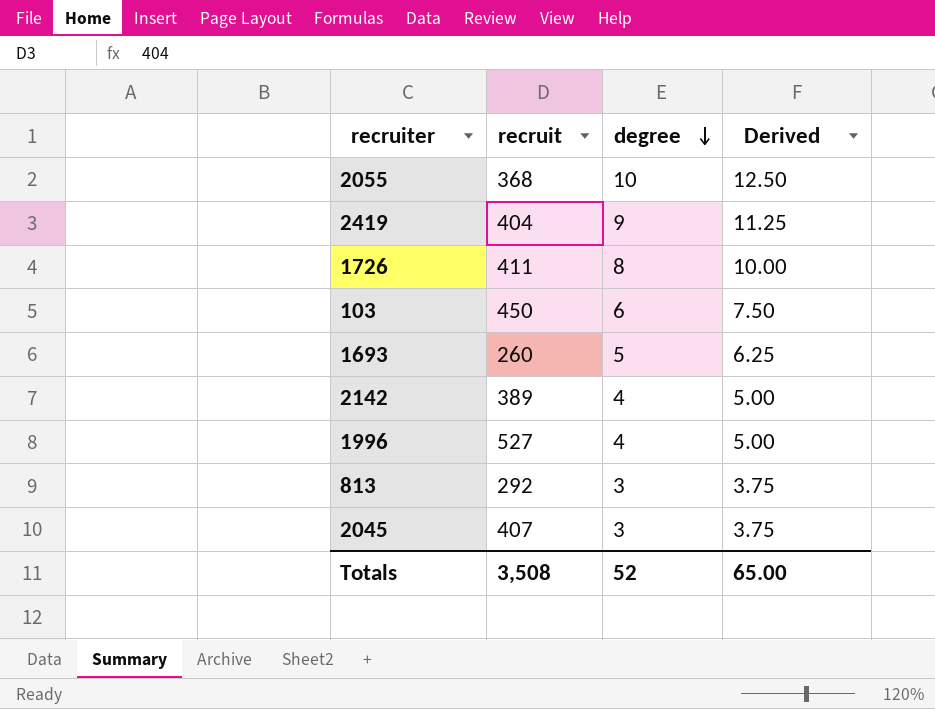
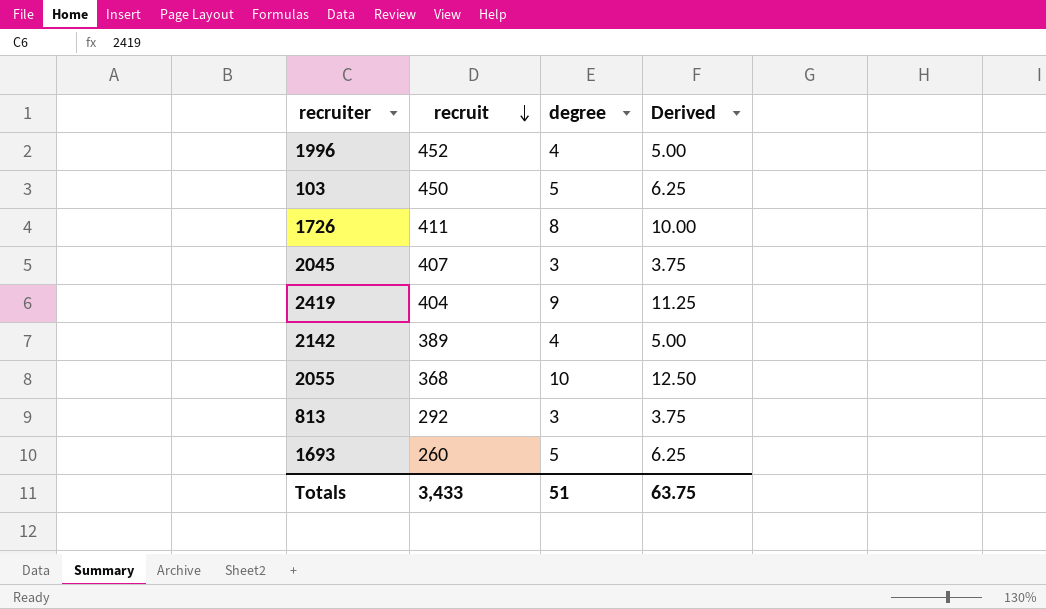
row order: degree descending -> recruit descending
1996 | recruit: 527 -> 452
103 | degree: 6 -> 5
103 | Derived: 7.50 -> 6.25
Totals | recruit: 3,508 -> 3,433
Totals | degree: 52 -> 51
Totals | Derived: 65.00 -> 63.75

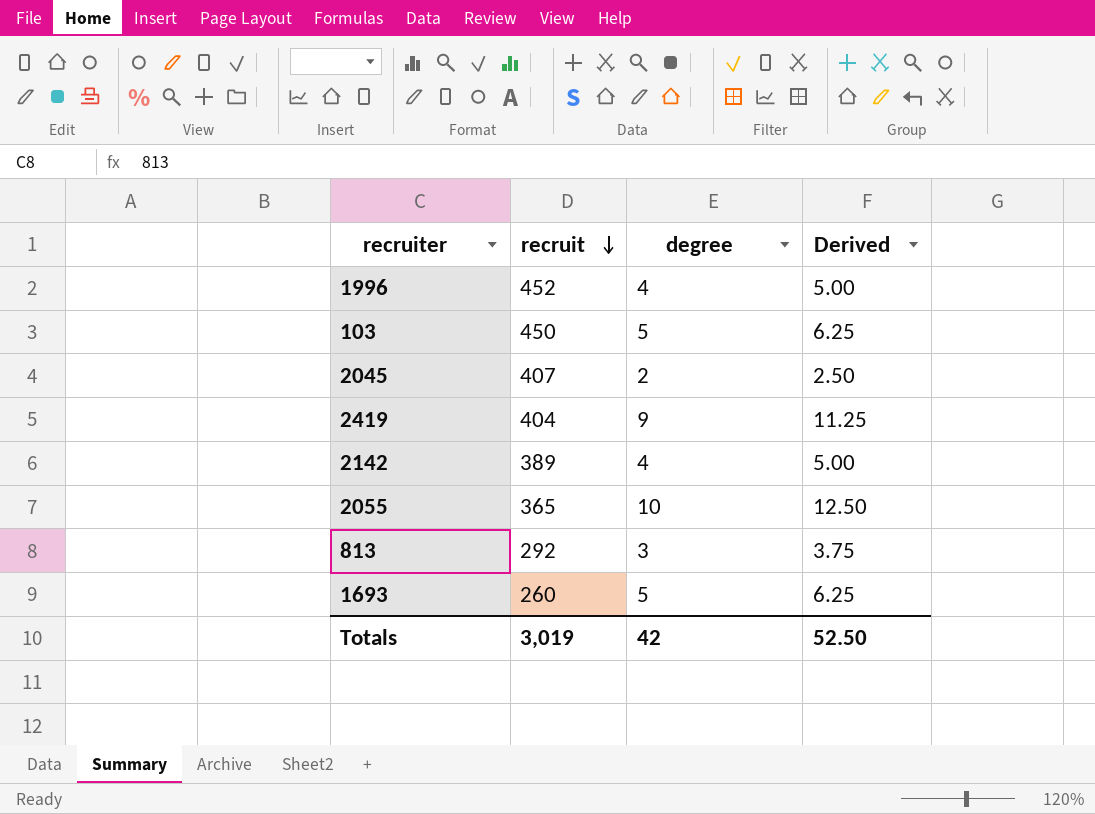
row 1726: 411 | 8 | 10.00 -> none
2045 | degree: 3 -> 2
2045 | Derived: 3.75 -> 2.50
2055 | recruit: 368 -> 365
Totals | recruit: 3,433 -> 3,019
Totals | degree: 51 -> 42
Totals | Derived: 63.75 -> 52.50

